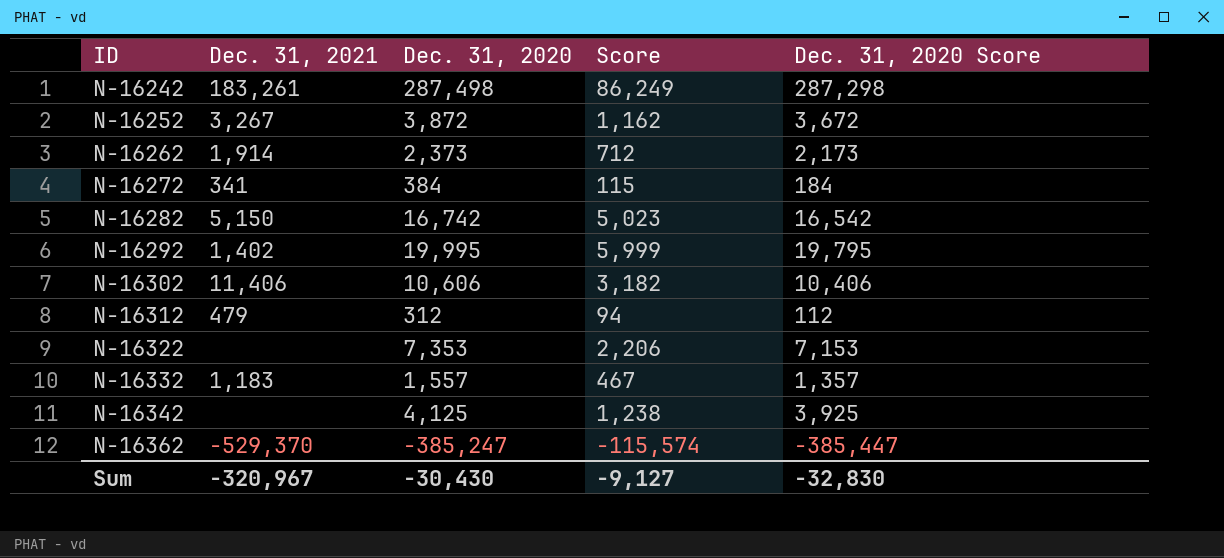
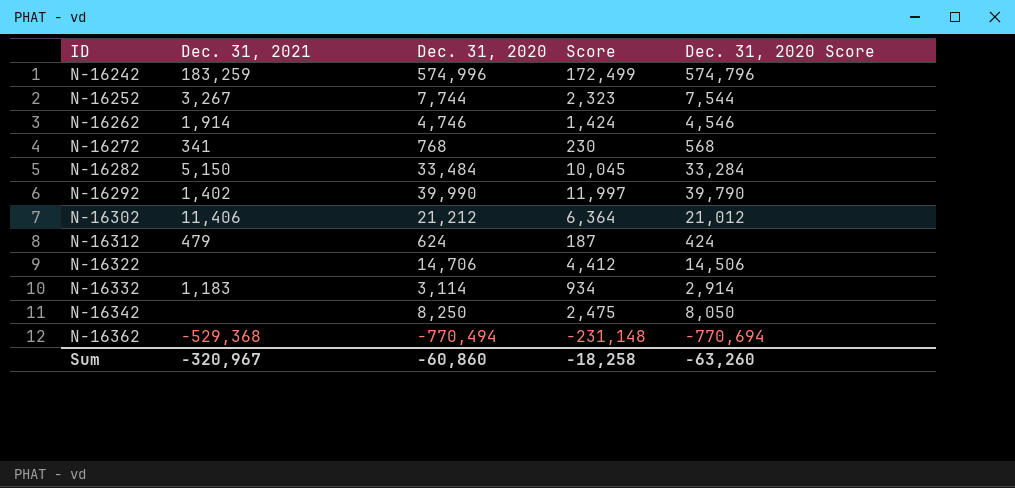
N-16242 | Dec. 31, 2021: 183,261 -> 183,259
N-16242 | Dec. 31, 2020: 287,498 -> 574,996
N-16242 | Score: 86,249 -> 172,499
N-16242 | Dec. 31, 2020 Score: 287,298 -> 574,796
N-16252 | Dec. 31, 2020: 3,872 -> 7,744
N-16252 | Score: 1,162 -> 2,323
N-16252 | Dec. 31, 2020 Score: 3,672 -> 7,544
N-16262 | Dec. 31, 2020: 2,373 -> 4,746
N-16262 | Score: 712 -> 1,424
N-16262 | Dec. 31, 2020 Score: 2,173 -> 4,546
N-16272 | Dec. 31, 2020: 384 -> 768
N-16272 | Score: 115 -> 230
N-16272 | Dec. 31, 2020 Score: 184 -> 568
N-16282 | Dec. 31, 2020: 16,742 -> 33,484
N-16282 | Score: 5,023 -> 10,045
N-16282 | Dec. 31, 2020 Score: 16,542 -> 33,284
N-16292 | Dec. 31, 2020: 19,995 -> 39,990
N-16292 | Score: 5,999 -> 11,997
N-16292 | Dec. 31, 2020 Score: 19,795 -> 39,790
N-16302 | Dec. 31, 2020: 10,606 -> 21,212
N-16302 | Score: 3,182 -> 6,364
N-16302 | Dec. 31, 2020 Score: 10,406 -> 21,012
N-16312 | Dec. 31, 2020: 312 -> 624
N-16312 | Score: 94 -> 187
N-16312 | Dec. 31, 2020 Score: 112 -> 424
N-16322 | Dec. 31, 2020: 7,353 -> 14,706
N-16322 | Score: 2,206 -> 4,412
N-16322 | Dec. 31, 2020 Score: 7,153 -> 14,506
N-16332 | Dec. 31, 2020: 1,557 -> 3,114
N-16332 | Score: 467 -> 934
N-16332 | Dec. 31, 2020 Score: 1,357 -> 2,914
N-16342 | Dec. 31, 2020: 4,125 -> 8,250
N-16342 | Score: 1,238 -> 2,475
N-16342 | Dec. 31, 2020 Score: 3,925 -> 8,050
N-16362 | Dec. 31, 2021: -529,370 -> -529,368
N-16362 | Dec. 31, 2020: -385,247 -> -770,494
N-16362 | Score: -115,574 -> -231,148
N-16362 | Dec. 31, 2020 Score: -385,447 -> -770,694
Sum | Dec. 31, 2020: -30,430 -> -60,860
Sum | Score: -9,127 -> -18,258
Sum | Dec. 31, 2020 Score: -32,830 -> -63,260

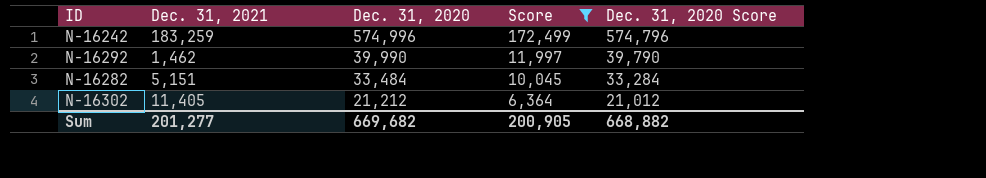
filter: none -> Score >= 6,364
row order: ID ascending -> Dec. 31, 2020 descending
N-16292 | Dec. 31, 2021: 1,402 -> 1,462
N-16282 | Dec. 31, 2021: 5,150 -> 5,151
N-16302 | Dec. 31, 2021: 11,406 -> 11,405
Sum | Dec. 31, 2021: -320,967 -> 201,277
Sum | Dec. 31, 2020: -60,860 -> 669,682
Sum | Score: -18,258 -> 200,905
Sum | Dec. 31, 2020 Score: -63,260 -> 668,882

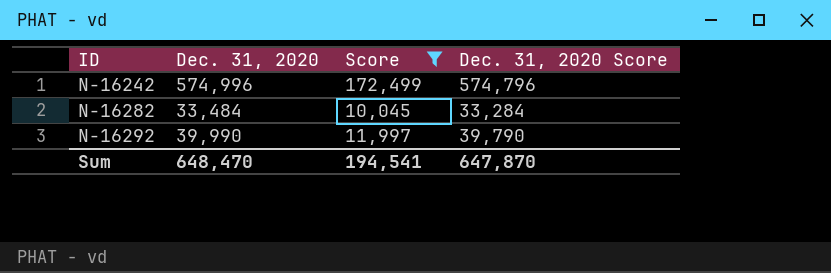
row order: Dec. 31, 2020 descending -> ID ascending
column Dec. 31, 2021 | position: 2 -> none
row N-16302: 11,405 | 21,212 | 6,364 | 21,012 -> none
Sum | Dec. 31, 2020: 669,682 -> 648,470
Sum | Score: 200,905 -> 194,541
Sum | Dec. 31, 2020 Score: 668,882 -> 647,870

